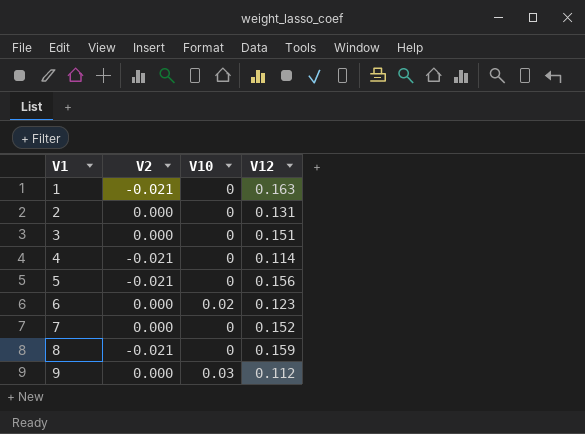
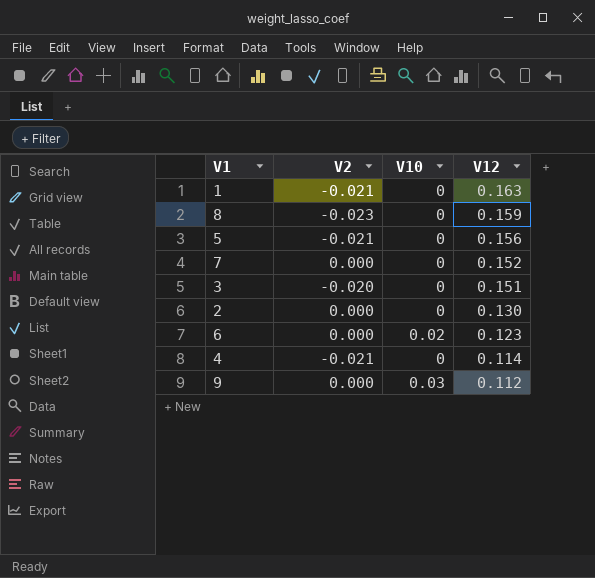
row order: V1 ascending -> V12 descending
8 | V2: -0.021 -> -0.023
3 | V2: 0.000 -> -0.020
2 | V12: 0.131 -> 0.130

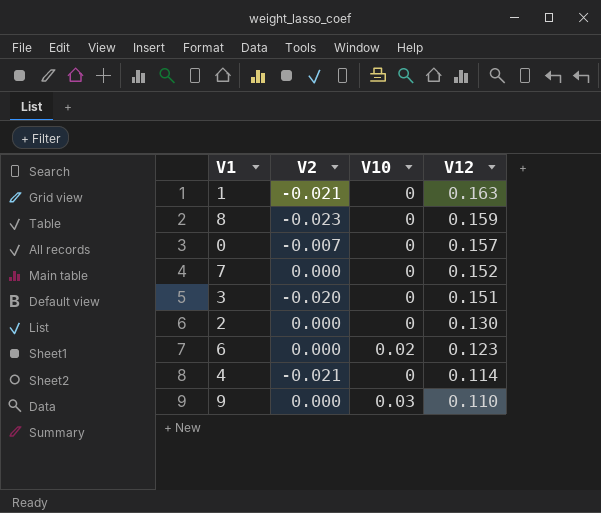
row 5: -0.021 | 0 | 0.156 -> none
row 0: none -> -0.007 | 0 | 0.157
9 | V12: 0.112 -> 0.110

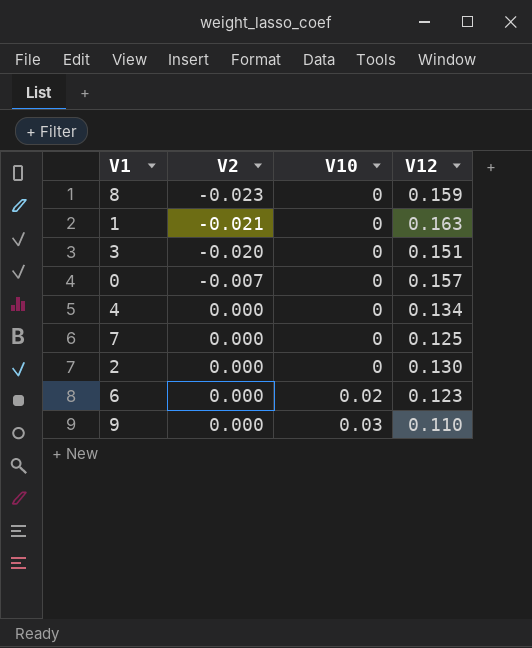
row order: V12 descending -> V2 ascending
4 | V2: -0.021 -> 0.000
4 | V12: 0.114 -> 0.134
7 | V12: 0.152 -> 0.125

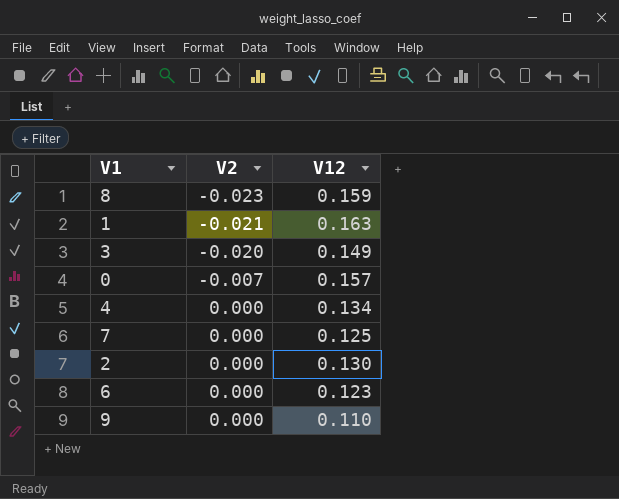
column V10 | position: 3 -> none
3 | V12: 0.151 -> 0.149

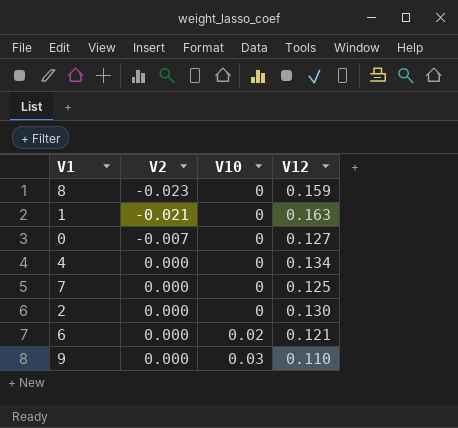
column V10 | position: none -> 3
row 3: -0.020 | 0.149 -> none
0 | V12: 0.157 -> 0.127
6 | V12: 0.123 -> 0.121

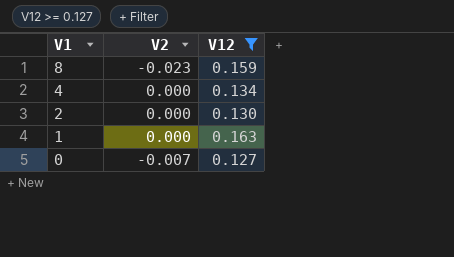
filter: none -> V12 >= 0.127
row order: V2 ascending -> V1 descending
column V10 | position: 3 -> none
1 | V2: -0.021 -> 0.000

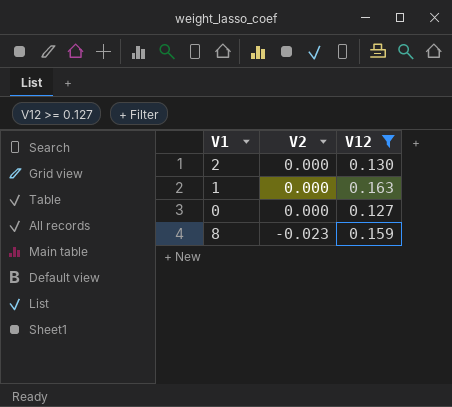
row order: V1 descending -> V2 descending
row 4: 0.000 | 0.134 -> none
0 | V2: -0.007 -> 0.000

